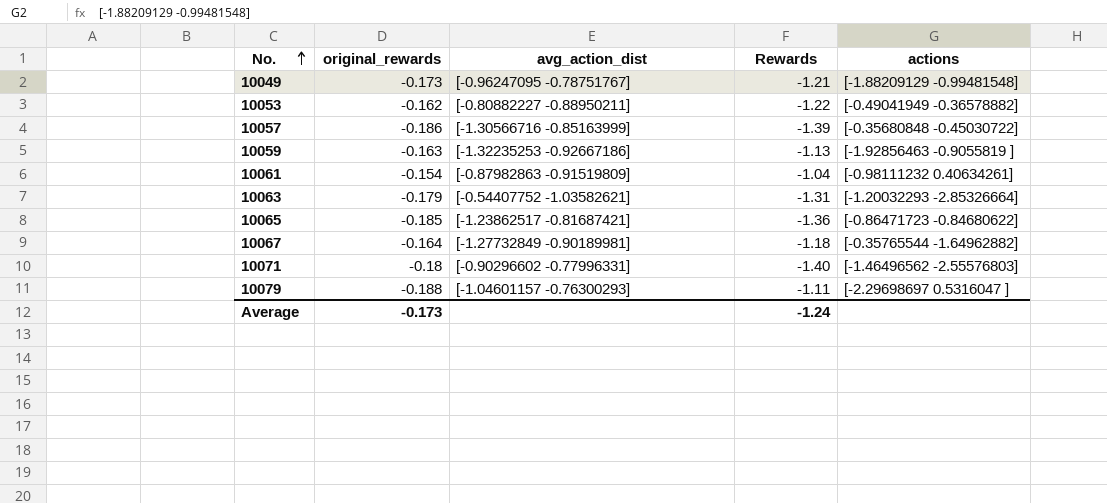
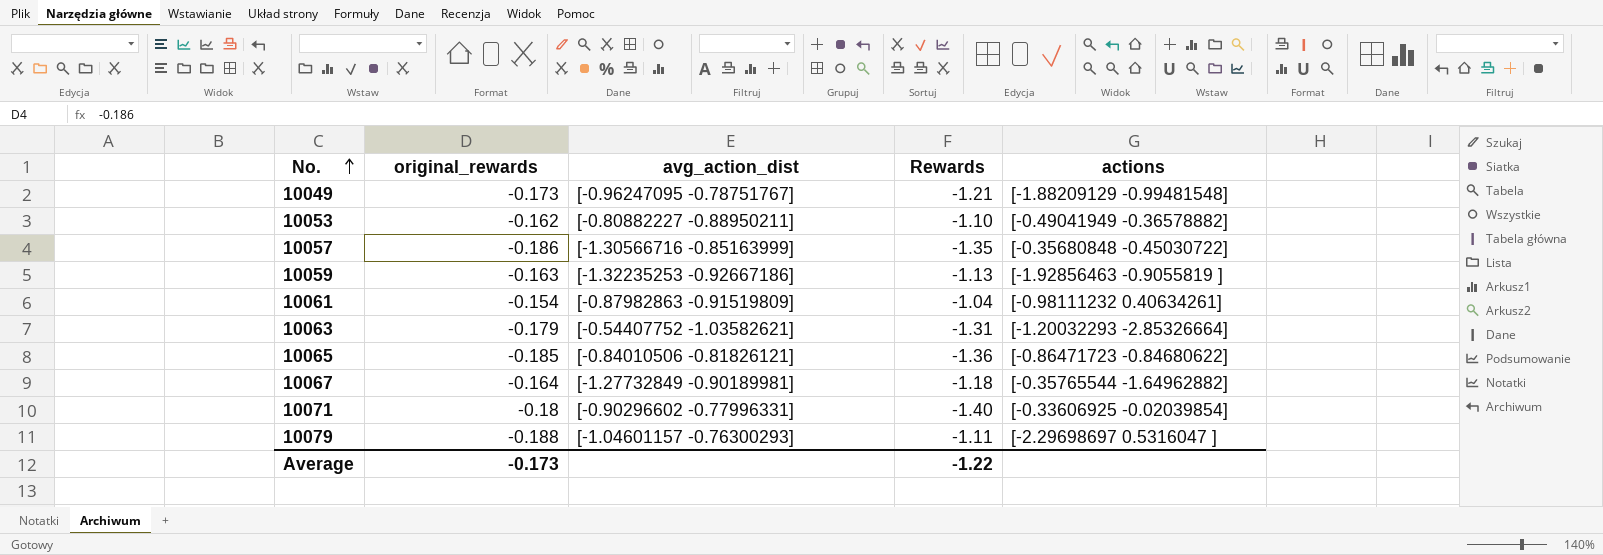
10053 | Rewards: -1.22 -> -1.10
10057 | Rewards: -1.39 -> -1.35
10065 | avg_action_dist: [-1.23862517 -0.81687421] -> [-0.84010506 -0.81826121]
10071 | actions: [-1.46496562 -2.55576803] -> [-0.33606925 -0.02039854]
Average | Rewards: -1.24 -> -1.22

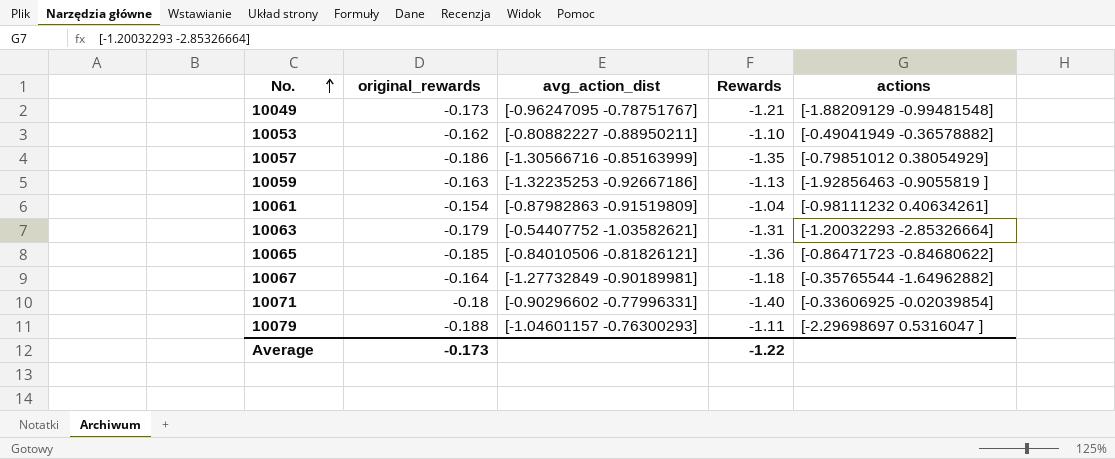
10057 | actions: [-0.35680848 -0.45030722] -> [-0.79851012 0.38054929]

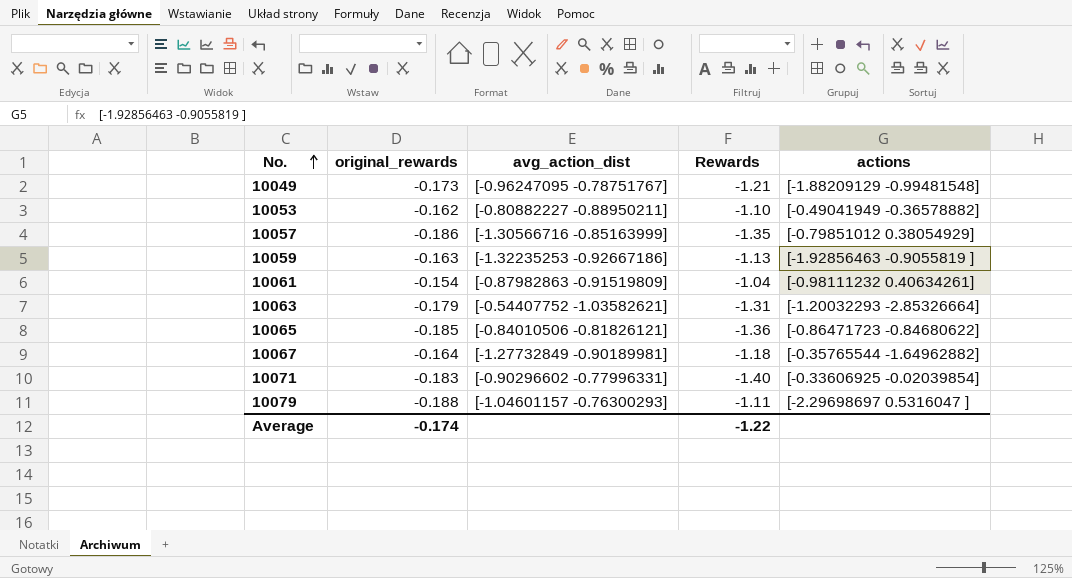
10071 | original_rewards: -0.18 -> -0.183
Average | original_rewards: -0.173 -> -0.174

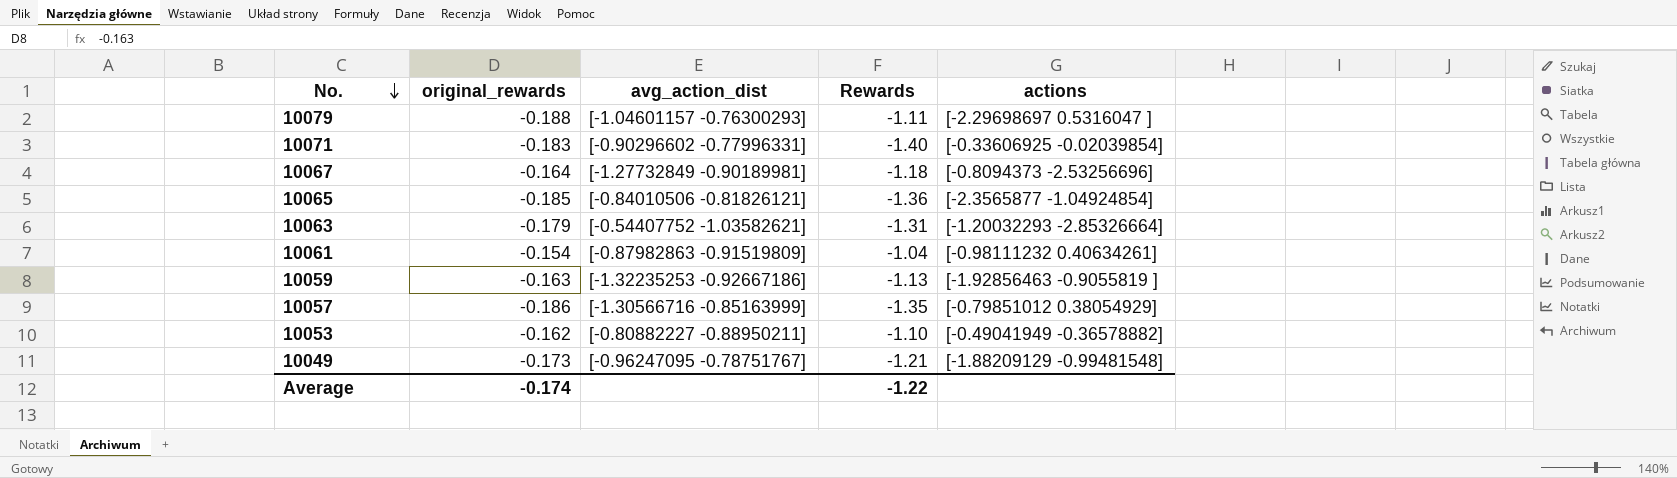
row order: No. ascending -> No. descending
10067 | actions: [-0.35765544 -1.64962882] -> [-0.8094373 -2.53256696]
10065 | actions: [-0.86471723 -0.84680622] -> [-2.3565877 -1.04924854]

